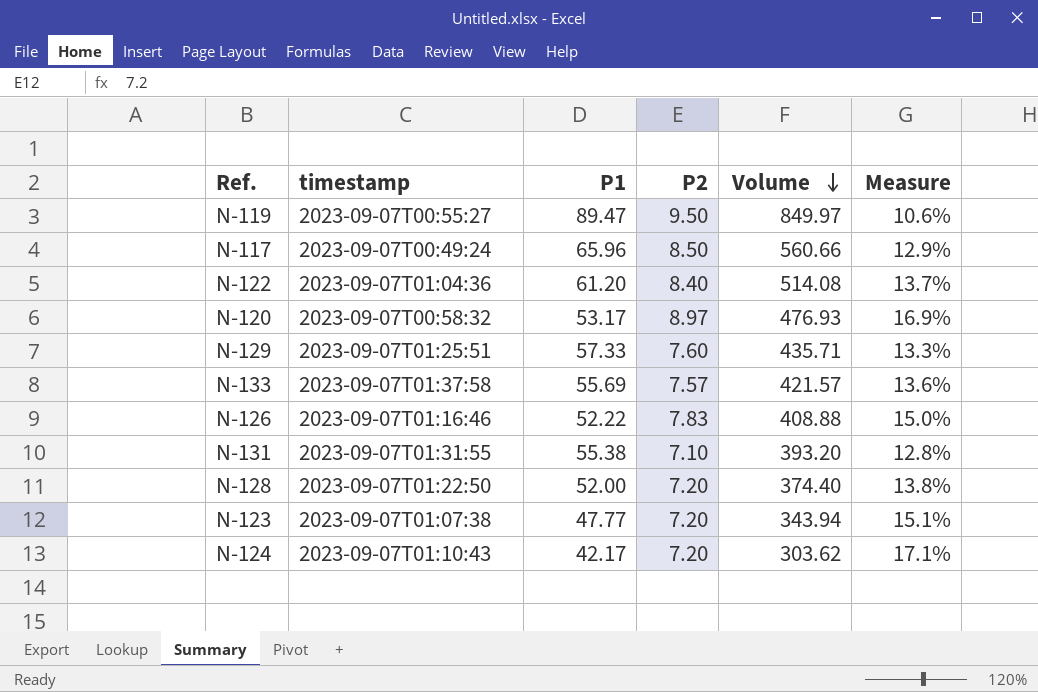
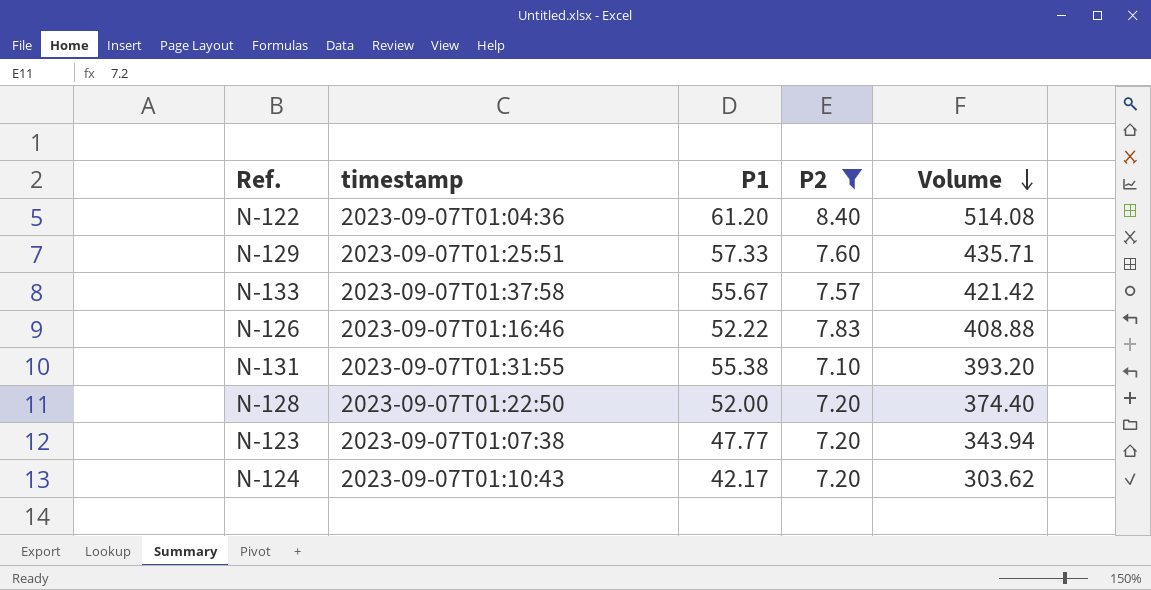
filter: none -> P2 <= 8.40
column Measure | formula: [P2] / [P1] -> none
N-133 | P1: 55.69 -> 55.67
N-133 | Volume: 421.57 -> 421.42

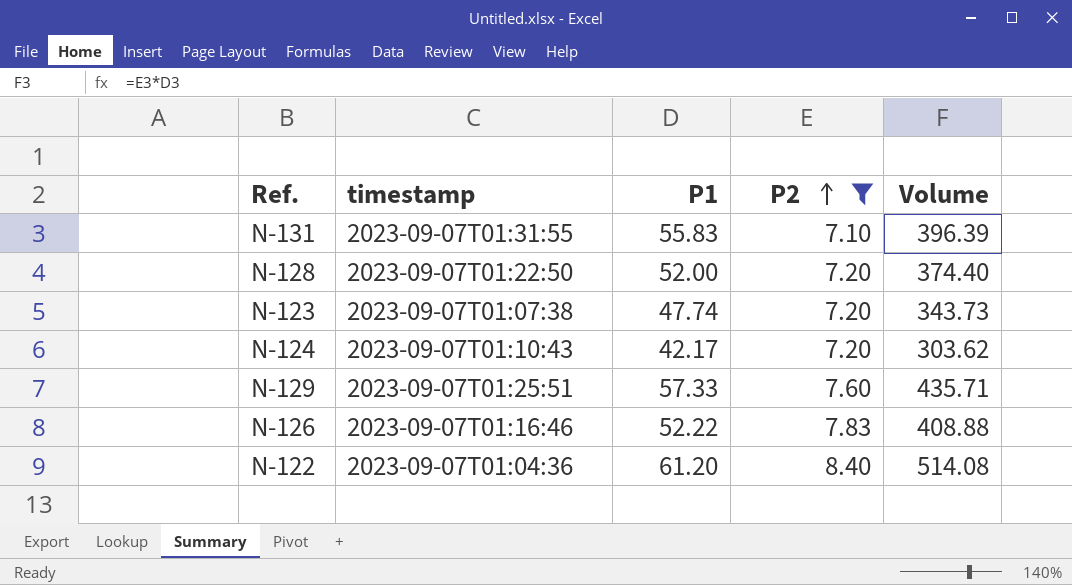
row order: Volume descending -> P2 ascending
row N-133: 2023-09-07T01:37:58 | 55.67 | 7.57 | 421.42 -> none
N-131 | P1: 55.38 -> 55.83
N-131 | Volume: 393.20 -> 396.39
N-123 | P1: 47.77 -> 47.74
N-123 | Volume: 343.94 -> 343.73

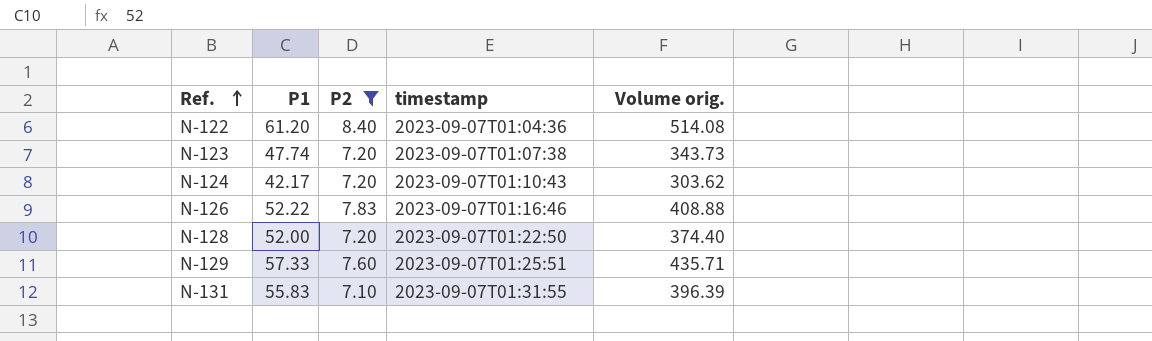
row order: P2 ascending -> Ref. ascending
column timestamp | position: 2 -> 4
column name: Volume -> Volume orig.

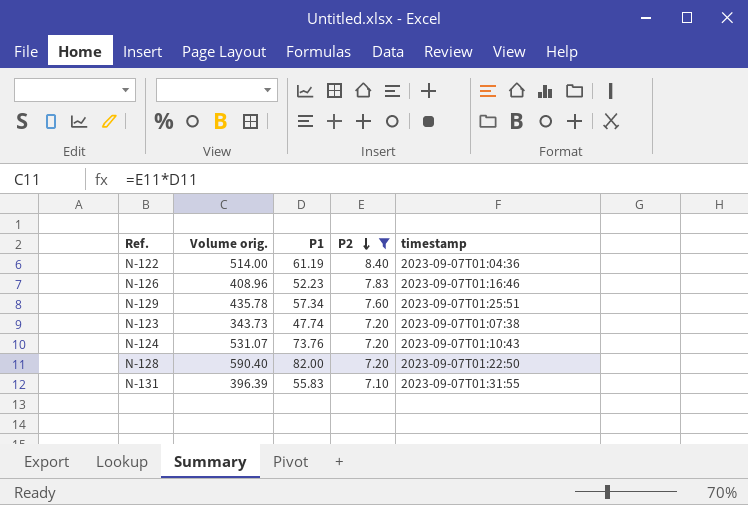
row order: Ref. ascending -> P2 descending
column Volume orig. | position: 5 -> 2
N-122 | Volume orig.: 514.08 -> 514.00
N-122 | P1: 61.20 -> 61.19
N-126 | Volume orig.: 408.88 -> 408.96
N-126 | P1: 52.22 -> 52.23
N-129 | Volume orig.: 435.71 -> 435.78
N-129 | P1: 57.33 -> 57.34
N-124 | Volume orig.: 303.62 -> 531.07
N-124 | P1: 42.17 -> 73.76
N-128 | Volume orig.: 374.40 -> 590.40
N-128 | P1: 52.00 -> 82.00

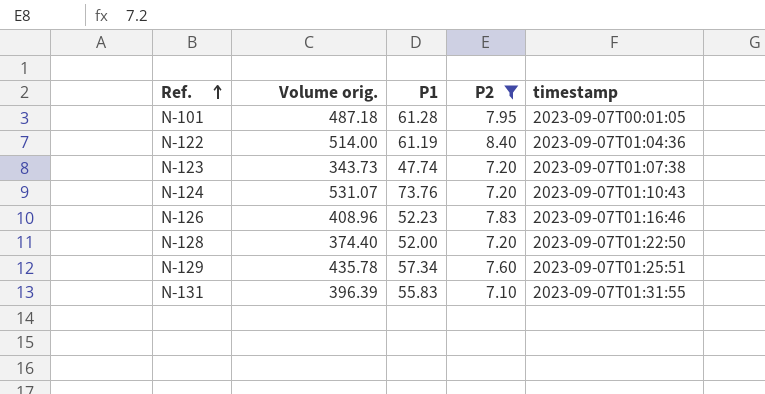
row order: P2 descending -> Ref. ascending
row N-101: none -> 487.18 | 61.28 | 7.95 | 2023-09-07T00:01:05
N-128 | Volume orig.: 590.40 -> 374.40
N-128 | P1: 82.00 -> 52.00

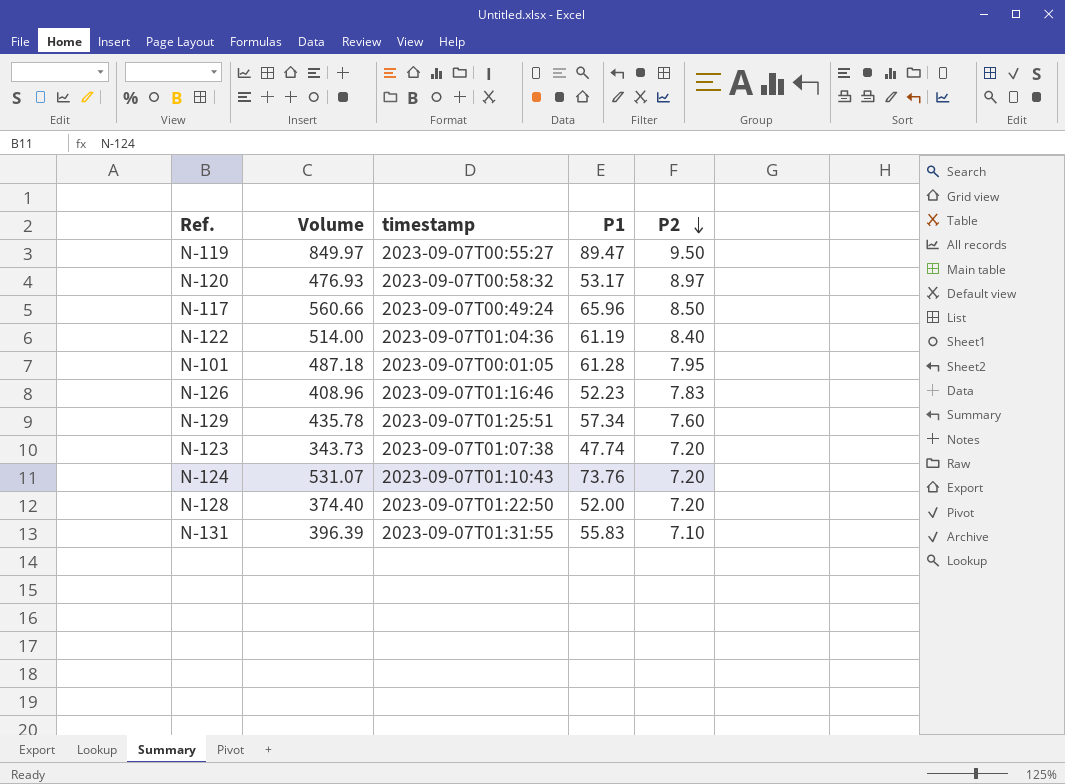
filter: P2 <= 8.40 -> none
row order: Ref. ascending -> P2 descending
column name: Volume orig. -> Volume
column timestamp | position: 5 -> 3

